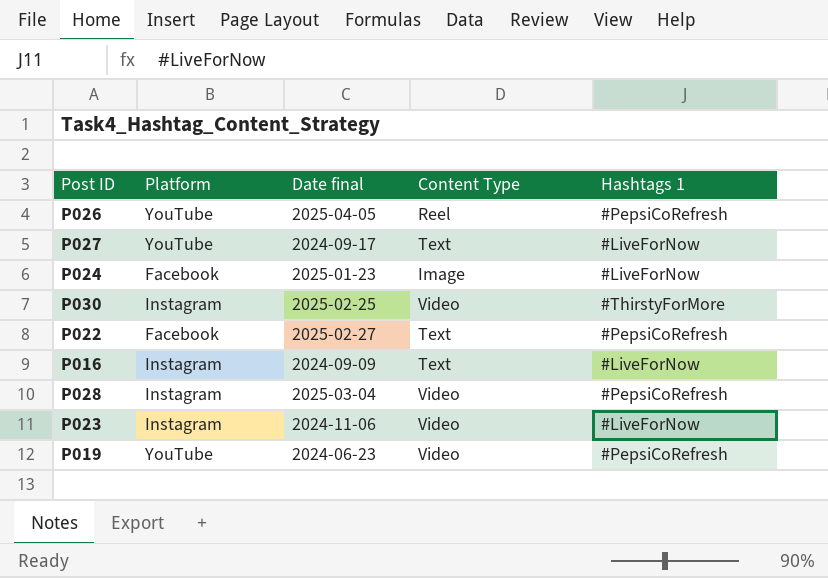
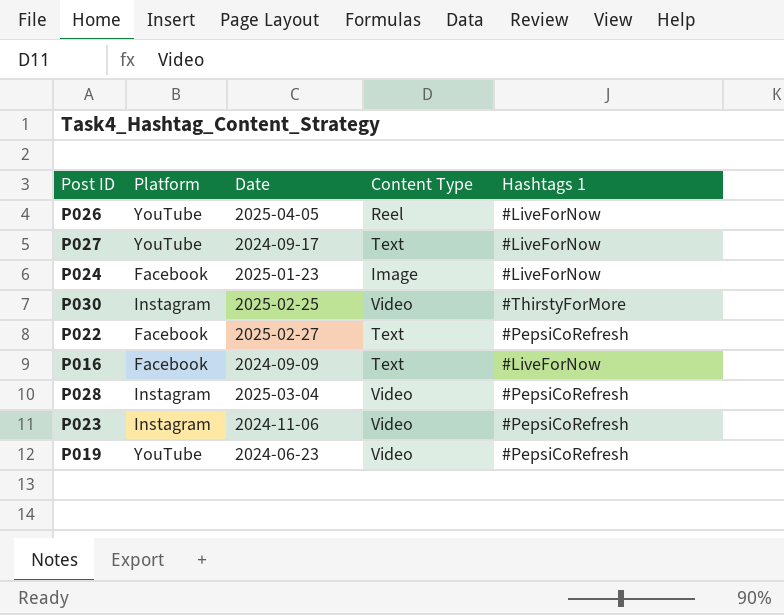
column name: Date final -> Date
P026 | Hashtags 1: #PepsiCoRefresh -> #LiveForNow
P016 | Platform: Instagram -> Facebook
P023 | Hashtags 1: #LiveForNow -> #PepsiCoRefresh

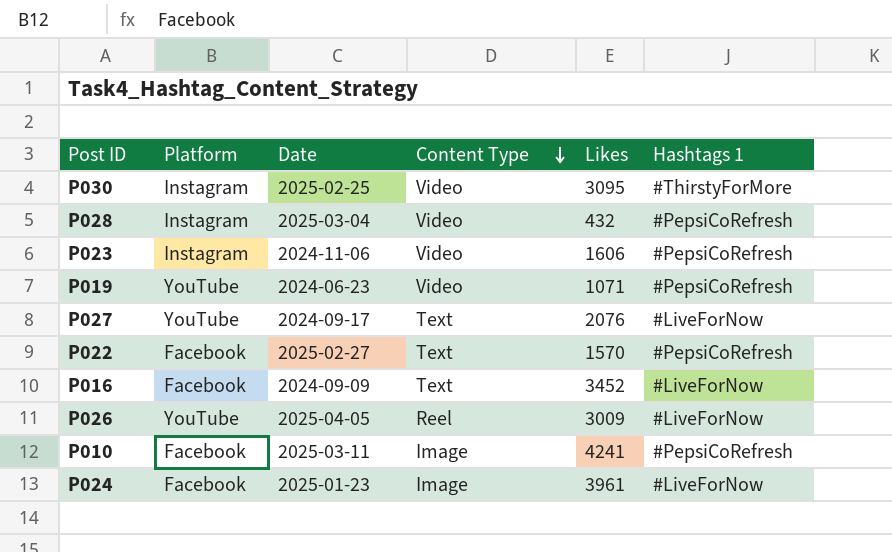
row order: none -> Content Type descending
column Likes | position: none -> 5
row P010: none -> Facebook | 2025-03-11 | Image | 4241 | #PepsiCoRefresh

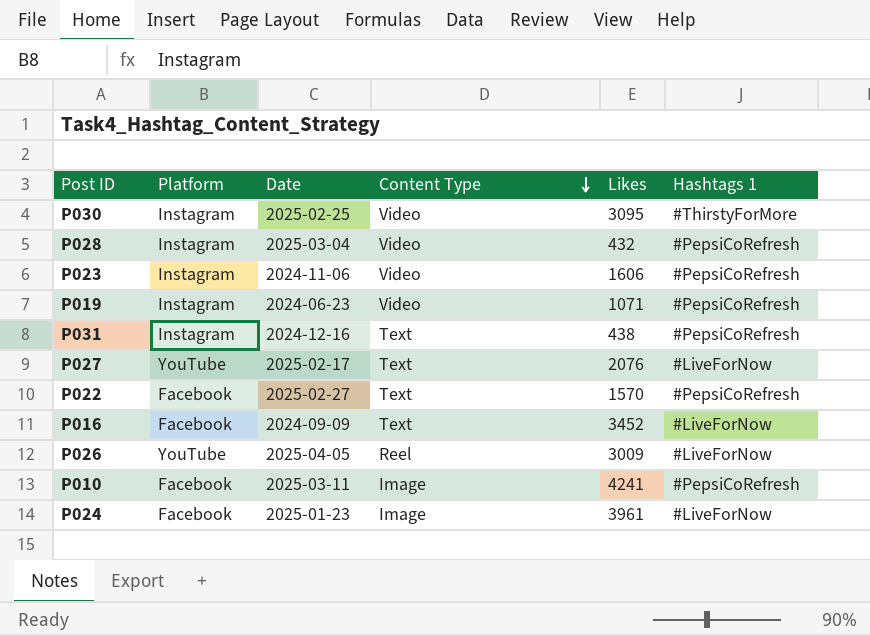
P019 | Platform: YouTube -> Instagram
row P031: none -> Instagram | 2024-12-16 | Text | 438 | #PepsiCoRefresh
P027 | Date: 2024-09-17 -> 2025-02-17

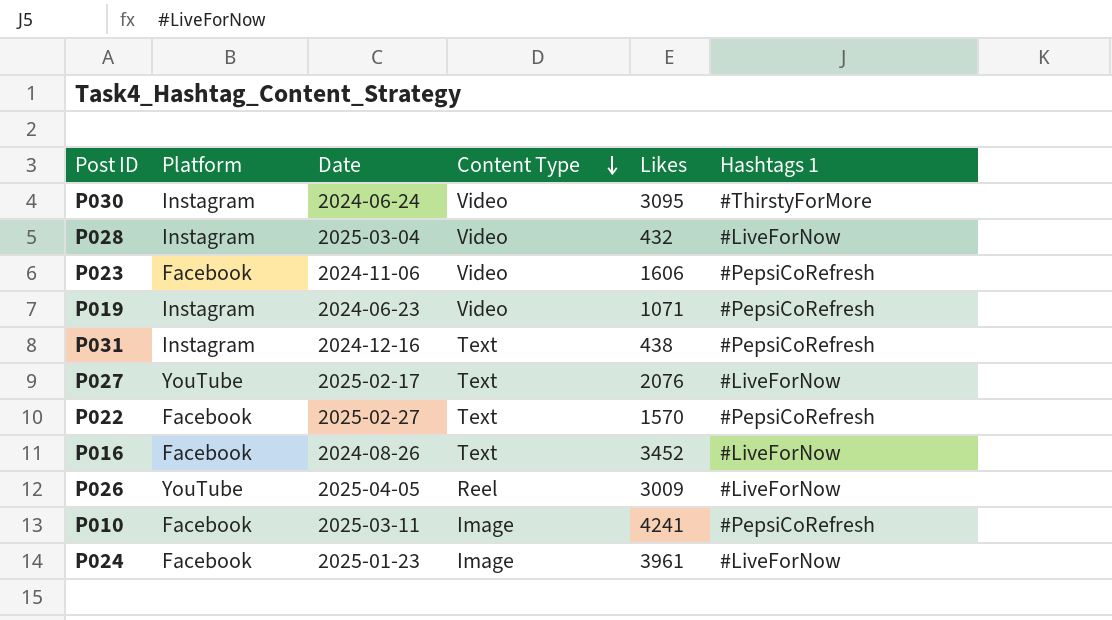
P030 | Date: 2025-02-25 -> 2024-06-24
P028 | Hashtags 1: #PepsiCoRefresh -> #LiveForNow
P023 | Platform: Instagram -> Facebook
P016 | Date: 2024-09-09 -> 2024-08-26

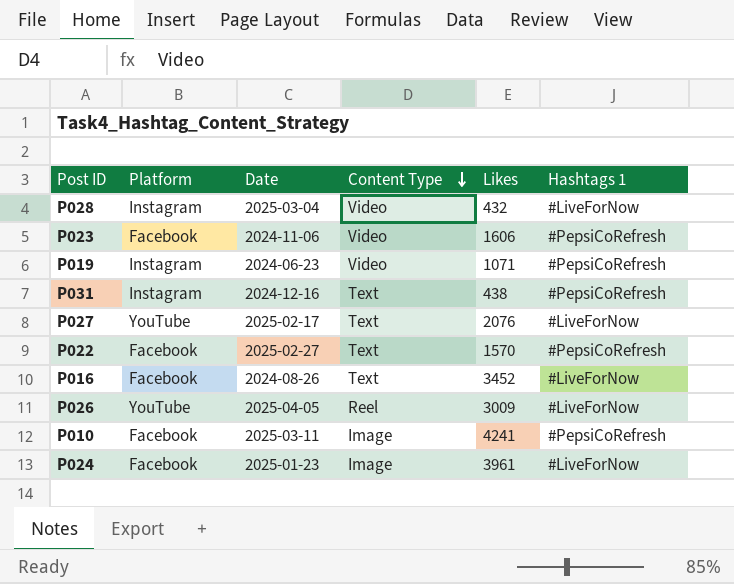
row P030: Instagram | 2024-06-24 | Video | 3095 | #ThirstyForMore -> none

